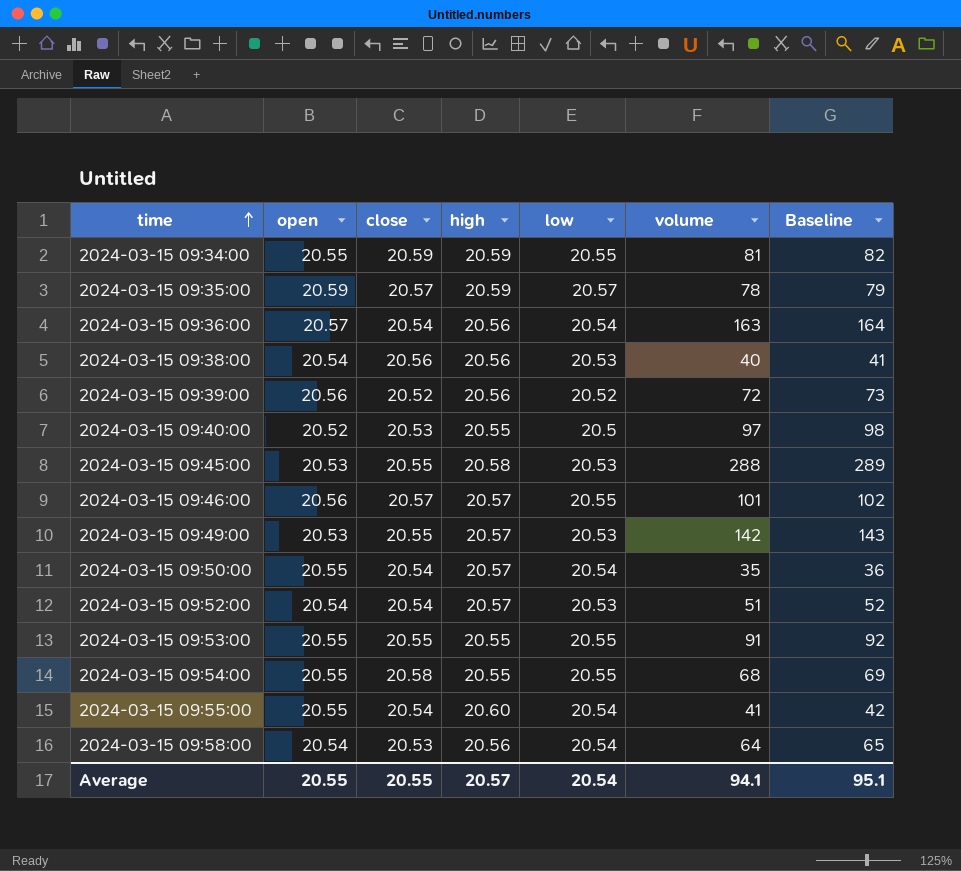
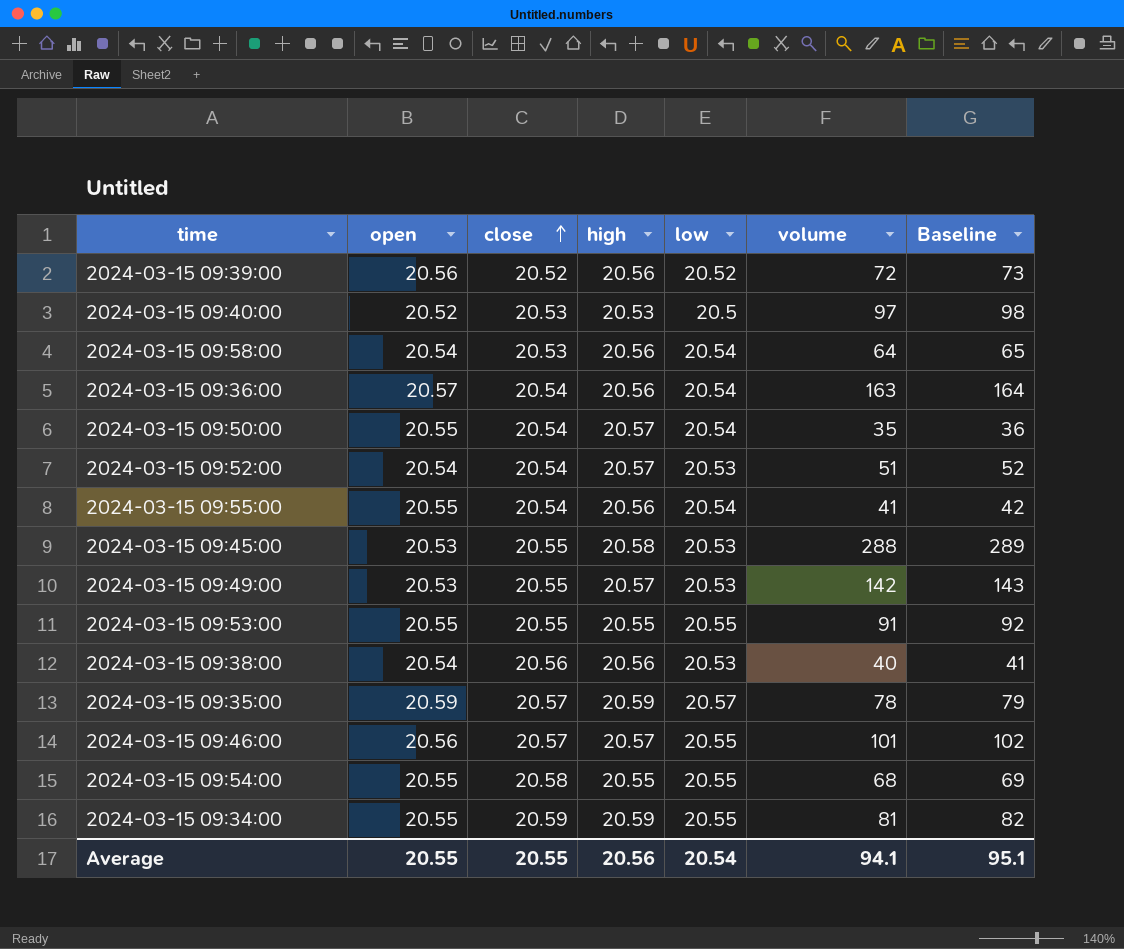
row order: time ascending -> close ascending
2024-03-15 09:40:00 | high: 20.55 -> 20.53
2024-03-15 09:55:00 | high: 20.60 -> 20.56
Average | high: 20.57 -> 20.56

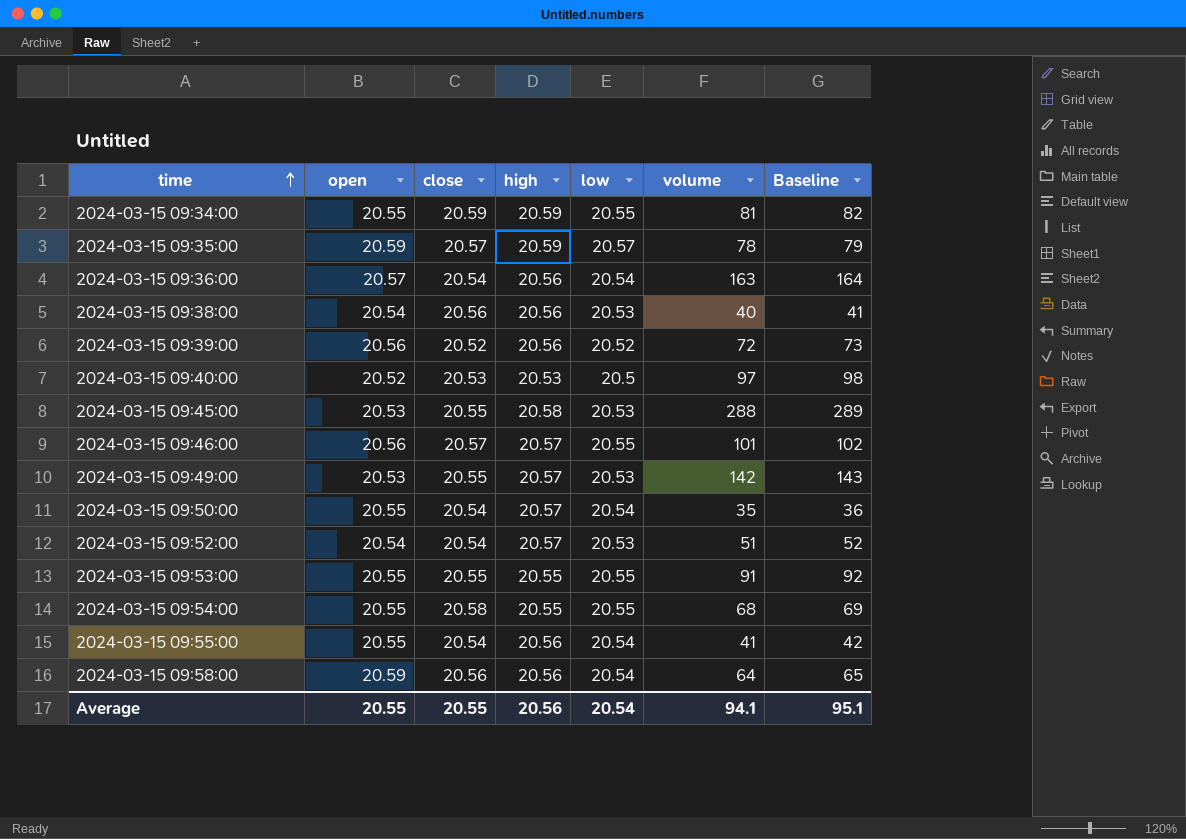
row order: close ascending -> time ascending
2024-03-15 09:58:00 | open: 20.54 -> 20.59
2024-03-15 09:58:00 | close: 20.53 -> 20.56

